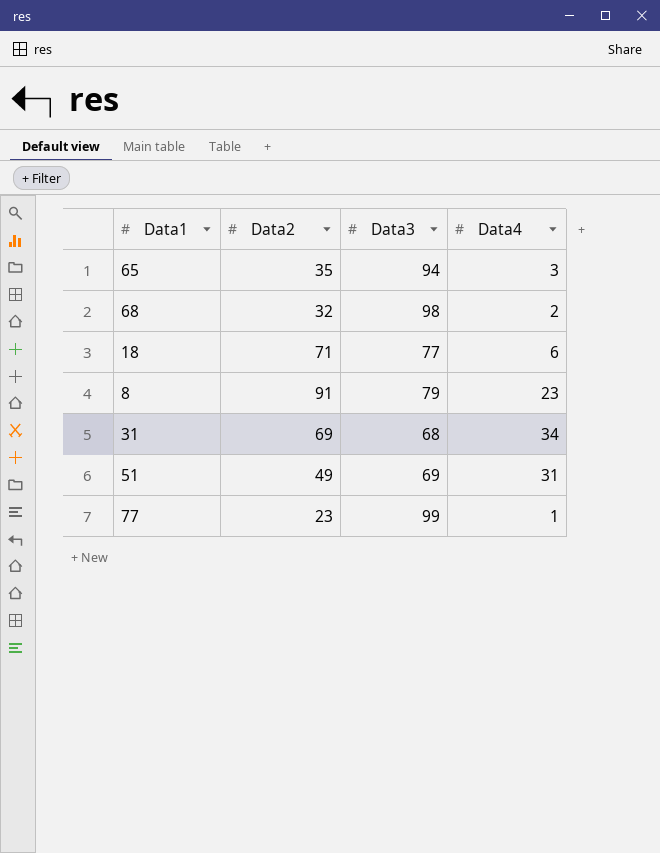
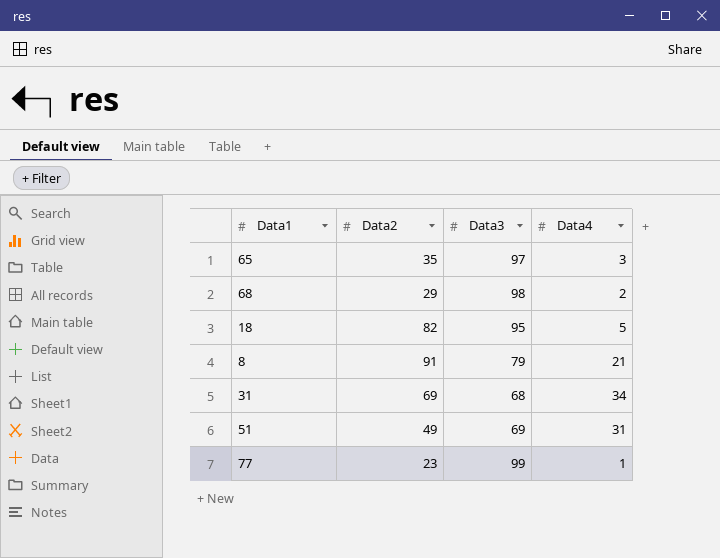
65 | Data3: 94 -> 97
68 | Data2: 32 -> 29
18 | Data2: 71 -> 82
18 | Data3: 77 -> 95
18 | Data4: 6 -> 5
8 | Data4: 23 -> 21

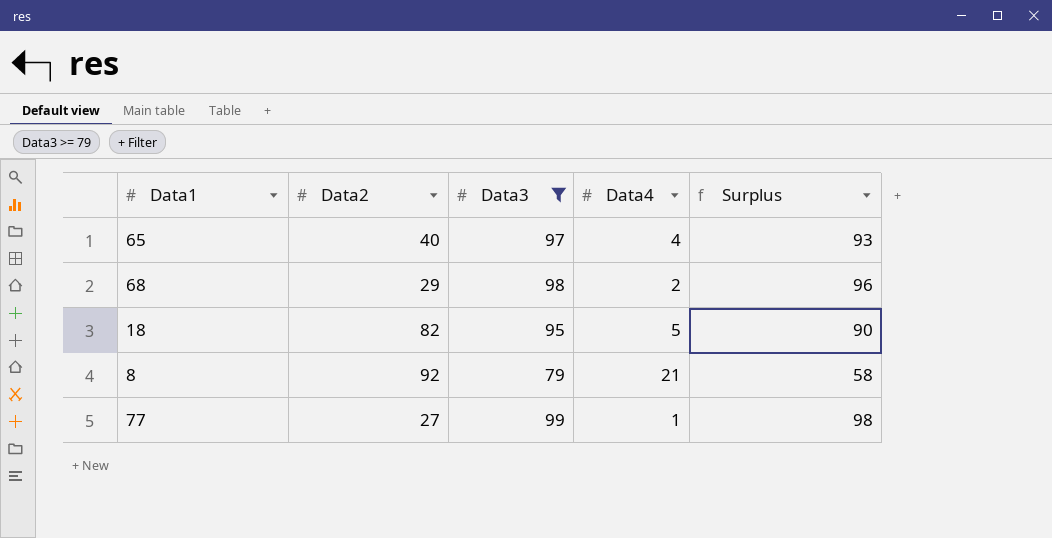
filter: none -> Data3 >= 79
column Surplus | formula: none -> [Data3] - [Data4]
65 | Data2: 35 -> 40
65 | Data4: 3 -> 4
8 | Data2: 91 -> 92
77 | Data2: 23 -> 27

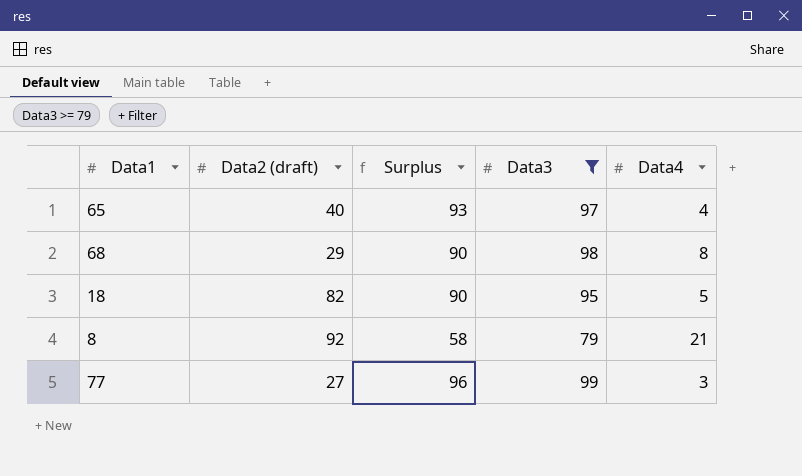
column name: Data2 -> Data2 (draft)
column Surplus | position: 5 -> 3
68 | Surplus: 96 -> 90
68 | Data4: 2 -> 8
77 | Surplus: 98 -> 96
77 | Data4: 1 -> 3

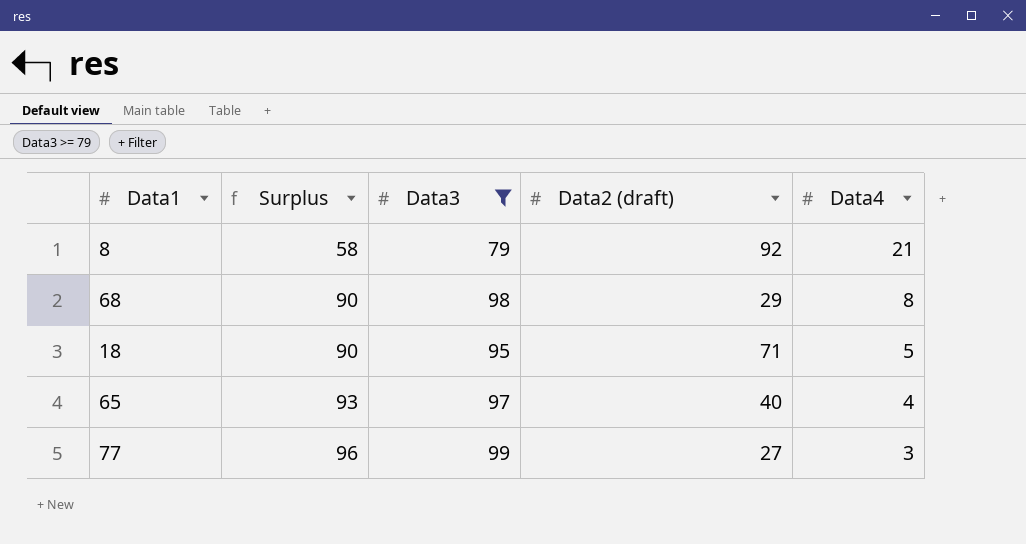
row order: none -> Surplus ascending
column Data2 (draft) | position: 2 -> 4
18 | Data2 (draft): 82 -> 71

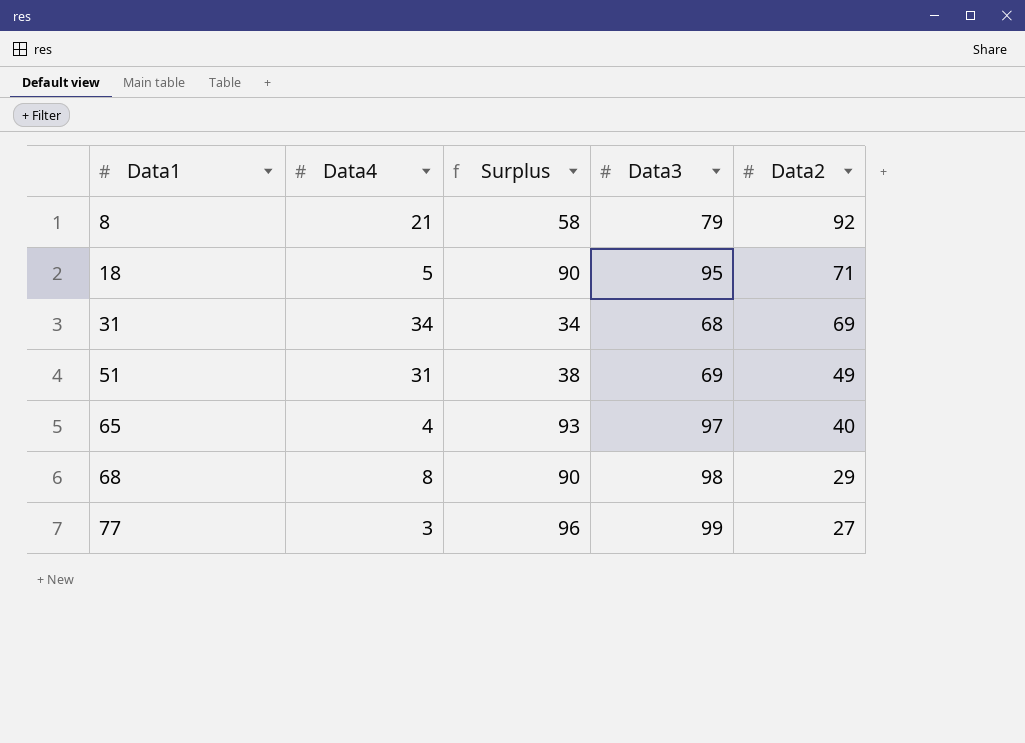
filter: Data3 >= 79 -> none
row order: Surplus ascending -> Data1 ascending
column Data4 | position: 5 -> 2
column name: Data2 (draft) -> Data2

